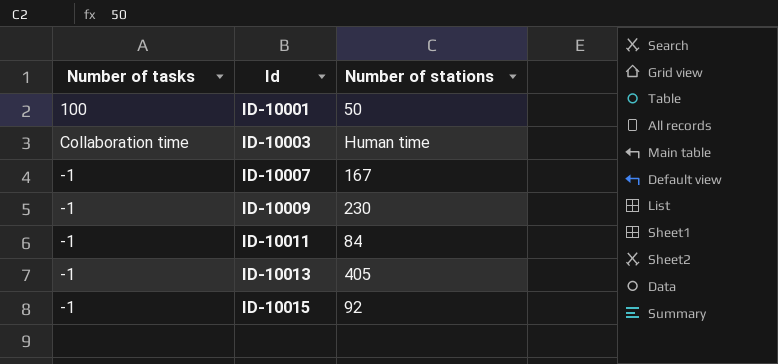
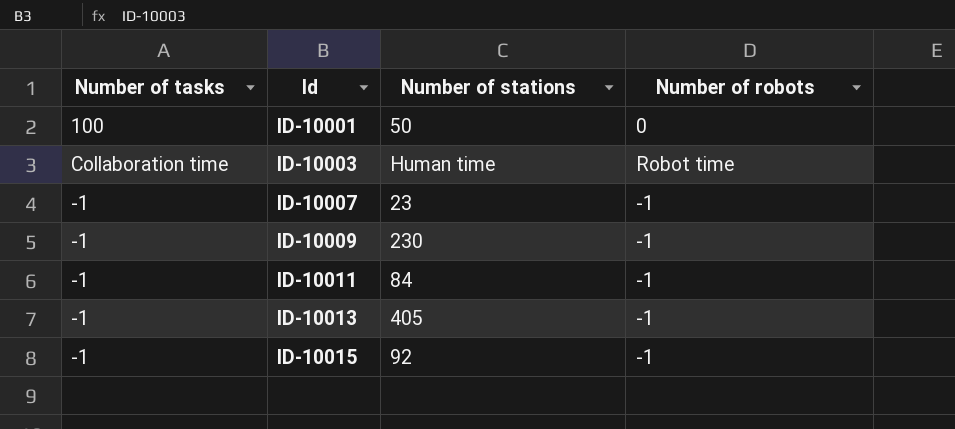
column Number of robots | position: none -> 4
ID-10007 | Number of stations: 167 -> 23

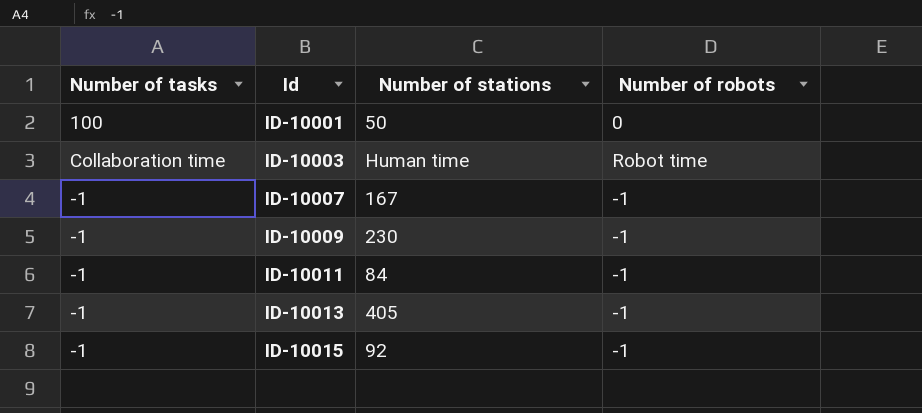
ID-10007 | Number of stations: 23 -> 167

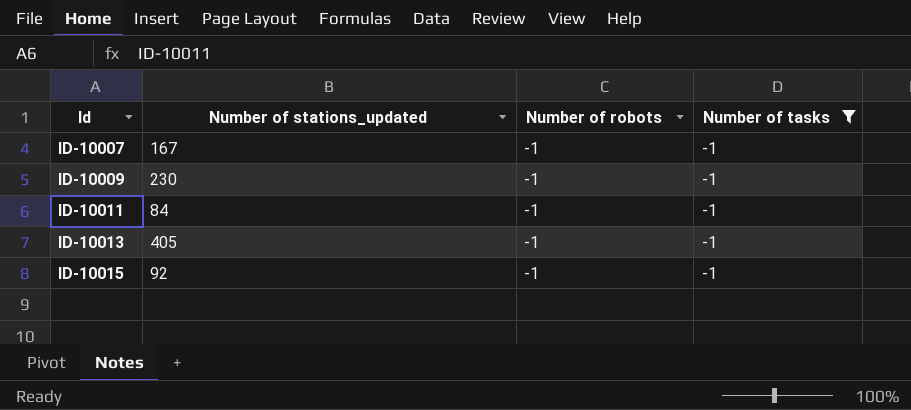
filter: none -> Number of tasks = -1
column name: Number of stations -> Number of stations_updated
column Number of tasks | position: 1 -> 4

